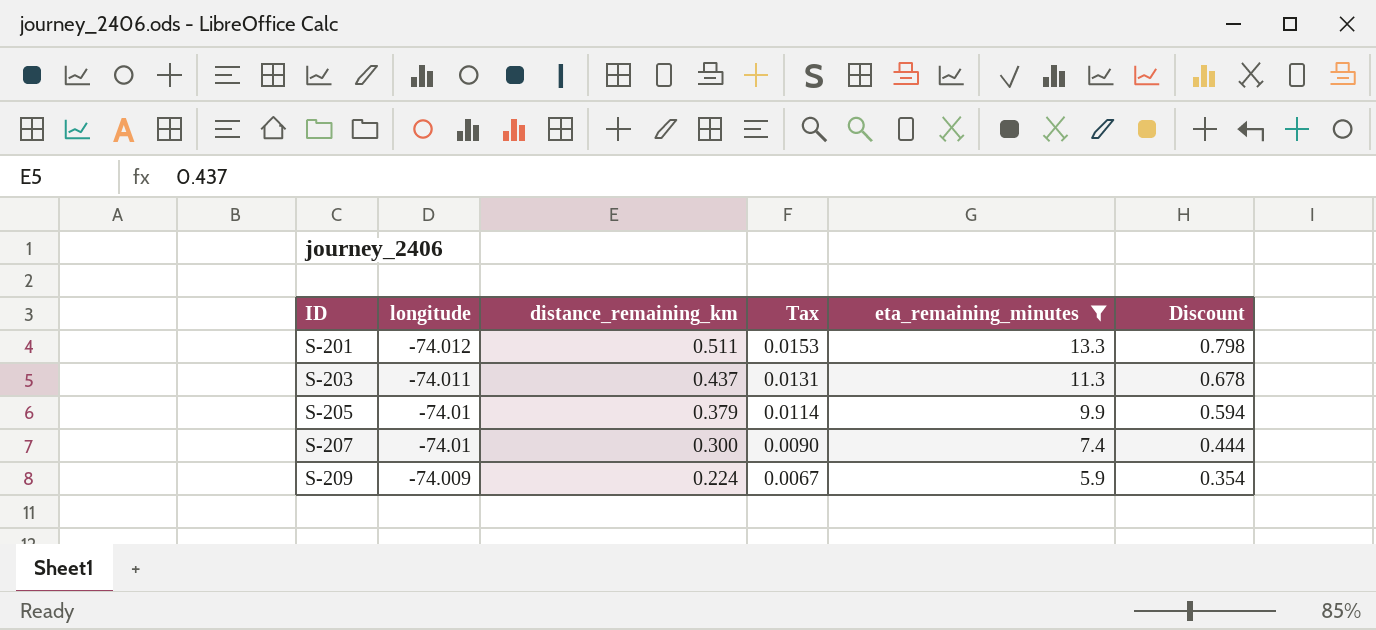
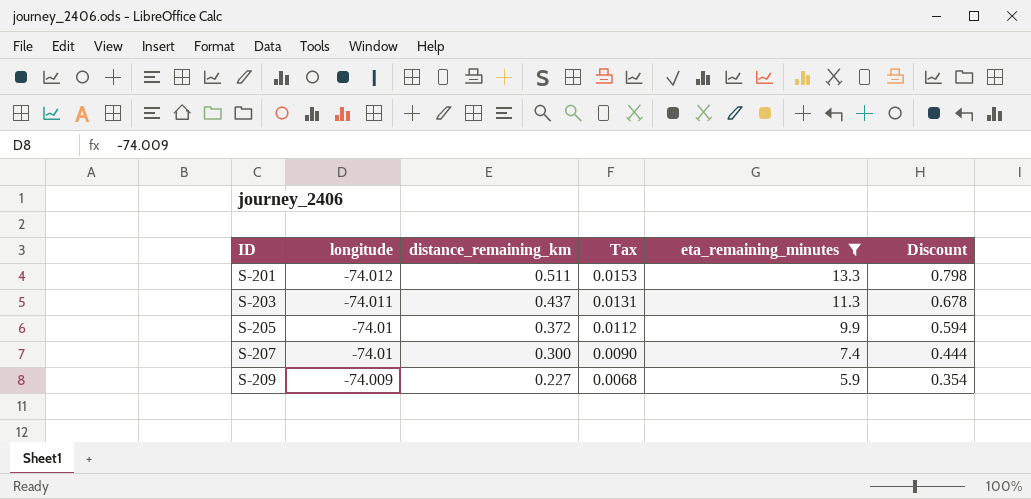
S-205 | distance_remaining_km: 0.379 -> 0.372
S-205 | Tax: 0.0114 -> 0.0112
S-209 | distance_remaining_km: 0.224 -> 0.227
S-209 | Tax: 0.0067 -> 0.0068

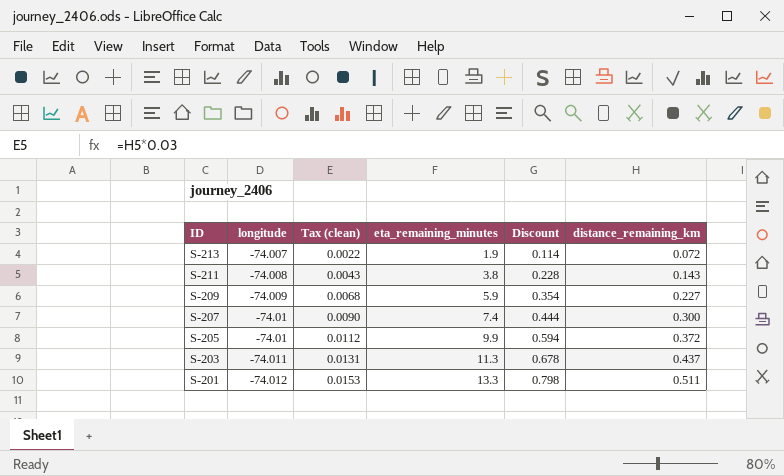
filter: eta_remaining_minutes >= 5.9 -> none
row order: ID ascending -> ID descending
column name: Tax -> Tax (clean)
column distance_remaining_km | position: 3 -> 6

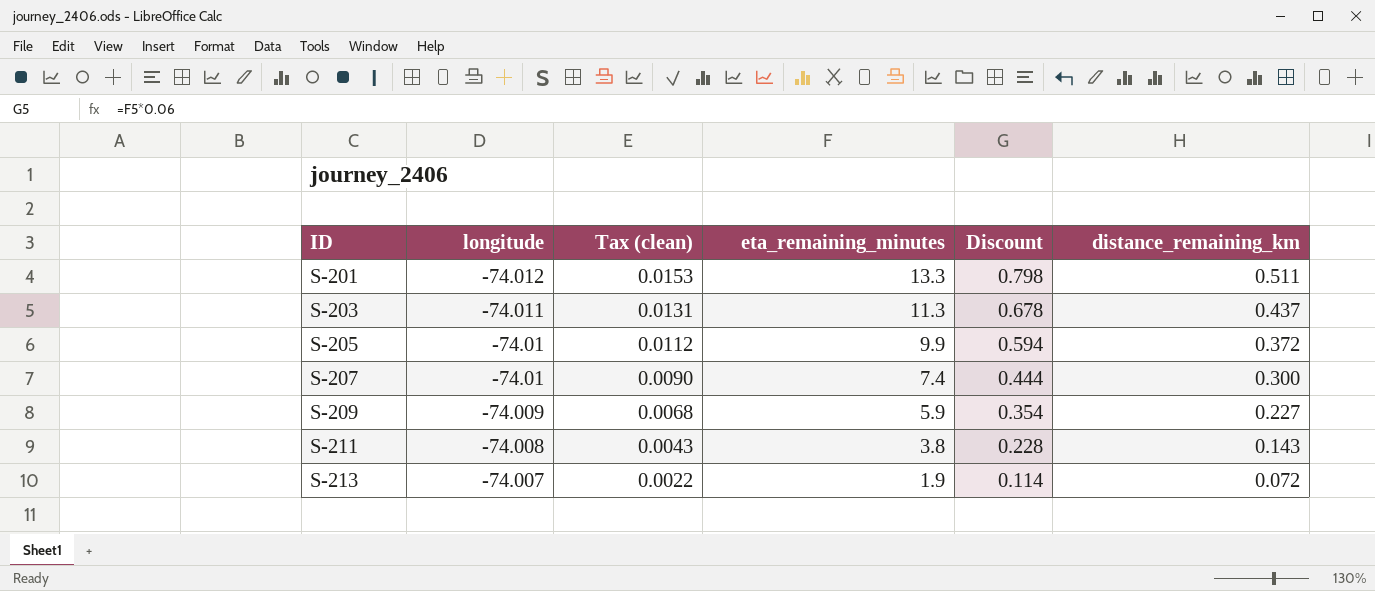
row order: ID descending -> ID ascending

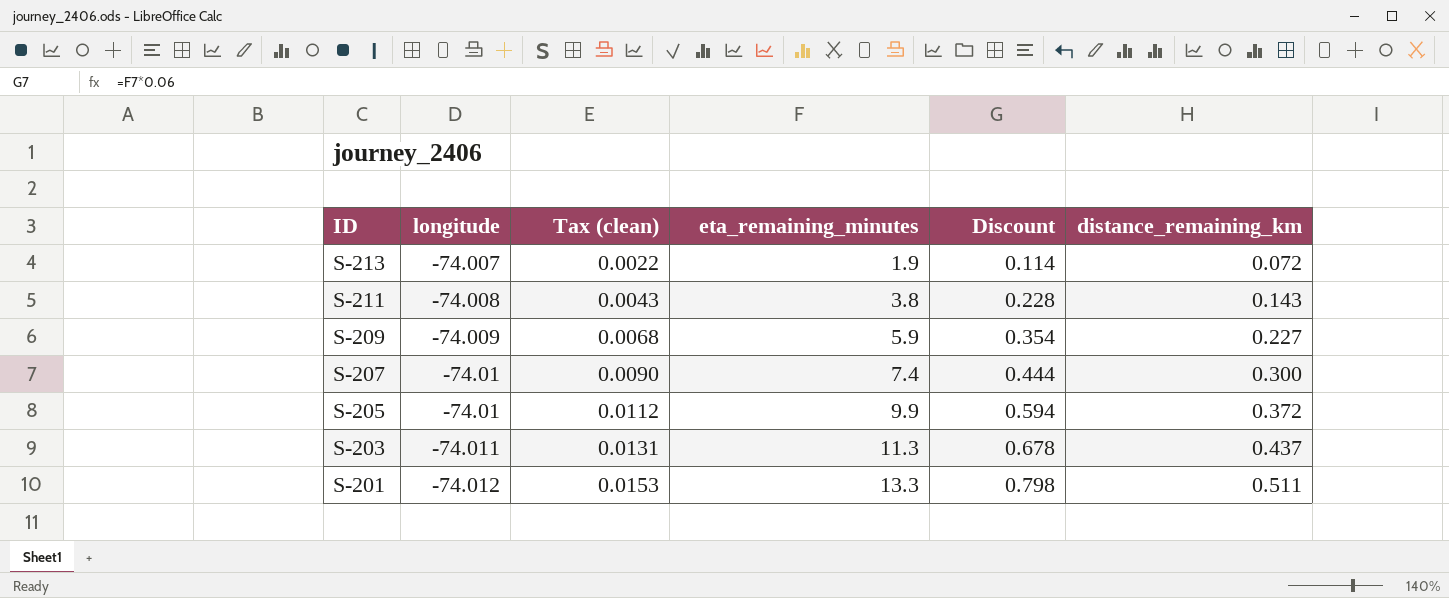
row order: ID ascending -> ID descending

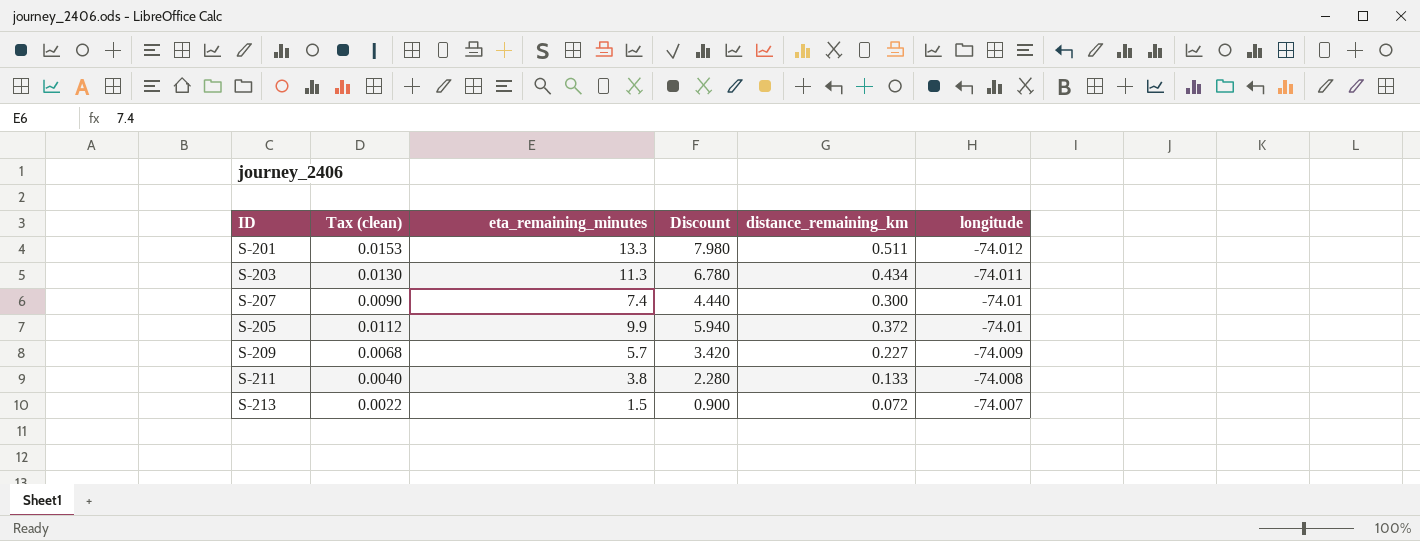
row order: ID descending -> longitude ascending
column Discount | formula: [eta_remaining_minutes] * 0.06 -> [eta_remaining_minutes] * 0.6
column longitude | position: 2 -> 6
S-203 | Tax (clean): 0.0131 -> 0.0130
S-203 | distance_remaining_km: 0.437 -> 0.434
S-209 | eta_remaining_minutes: 5.9 -> 5.7
S-211 | Tax (clean): 0.0043 -> 0.0040
S-211 | distance_remaining_km: 0.143 -> 0.133
S-213 | eta_remaining_minutes: 1.9 -> 1.5

